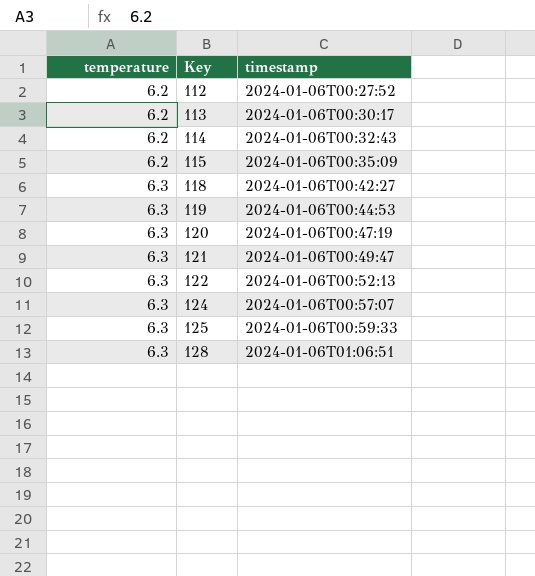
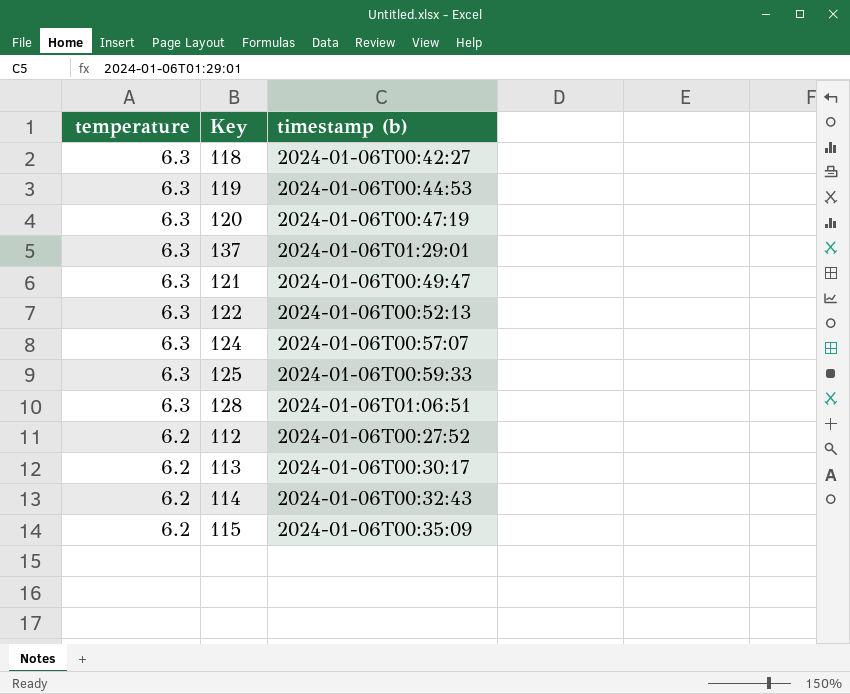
row order: temperature ascending -> temperature descending
column name: timestamp -> timestamp (b)
row 137: none -> 6.3 | 2024-01-06T01:29:01

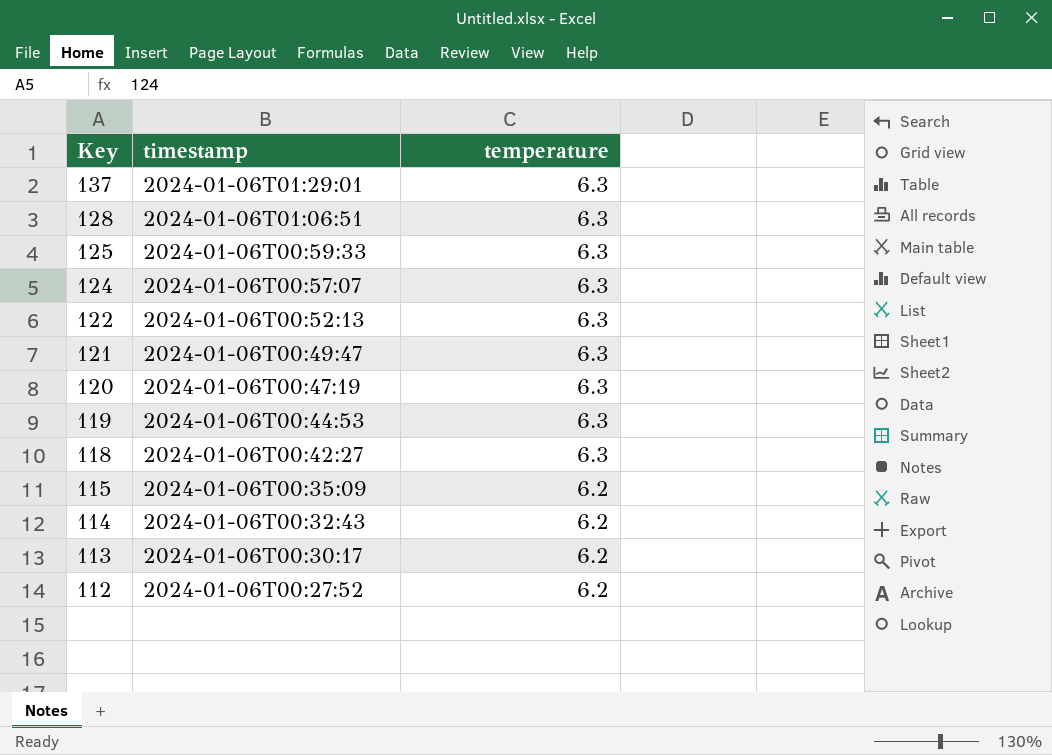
row order: temperature descending -> Key descending
column name: timestamp (b) -> timestamp
column temperature | position: 1 -> 3

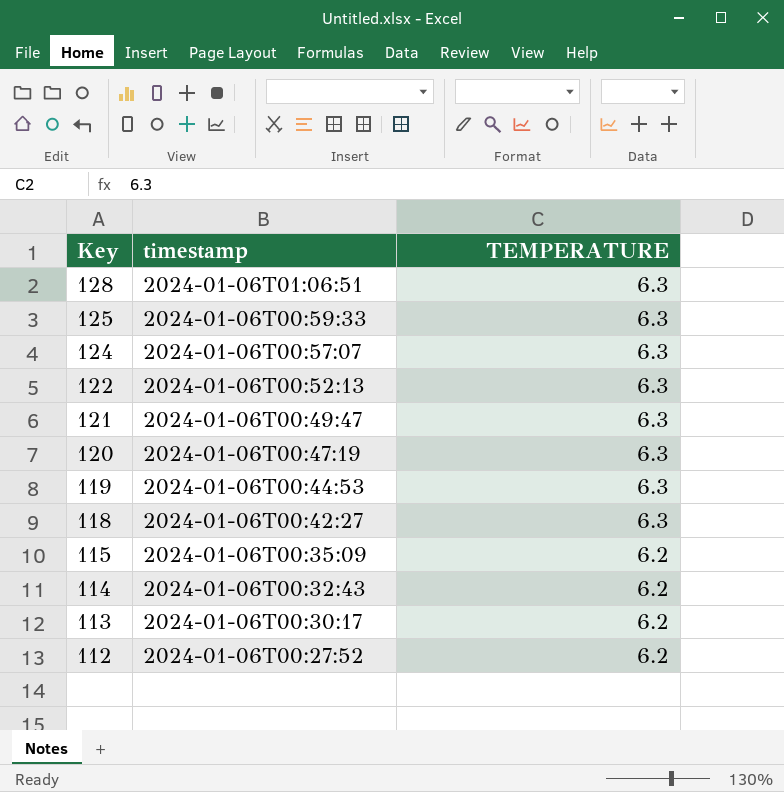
column name: temperature -> TEMPERATURE
row 137: 2024-01-06T01:29:01 | 6.3 -> none

